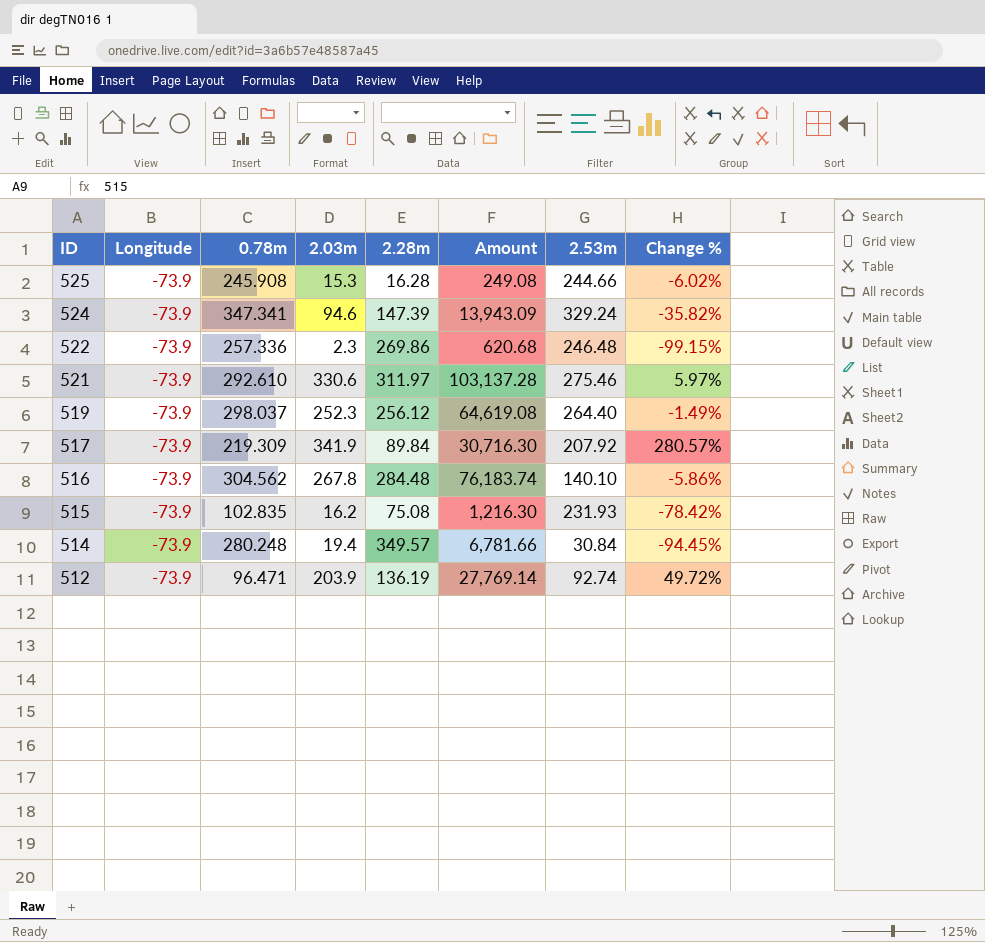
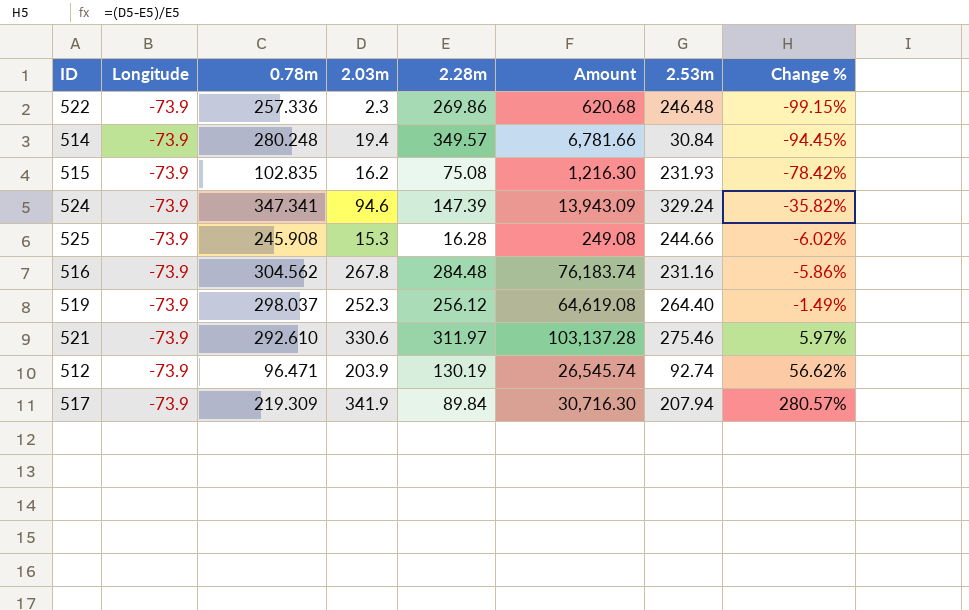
row order: ID descending -> Change % ascending
516 | 2.53m: 140.10 -> 231.16
512 | 2.28m: 136.19 -> 130.19
512 | Amount: 27,769.14 -> 26,545.74
512 | Change %: 49.72% -> 56.62%
517 | 2.53m: 207.92 -> 207.94

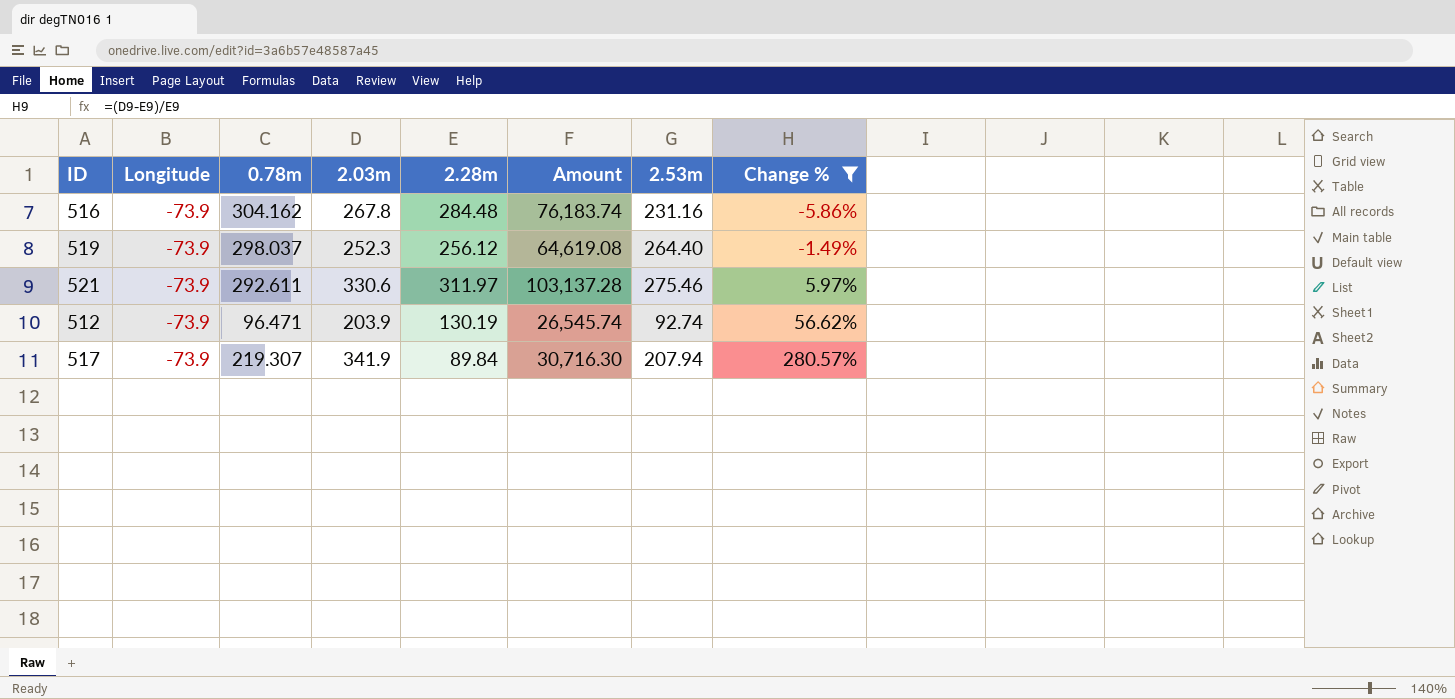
filter: none -> Change % >= -5.86%
516 | 0.78m: 304.562 -> 304.162
521 | 0.78m: 292.610 -> 292.611
517 | 0.78m: 219.309 -> 219.307

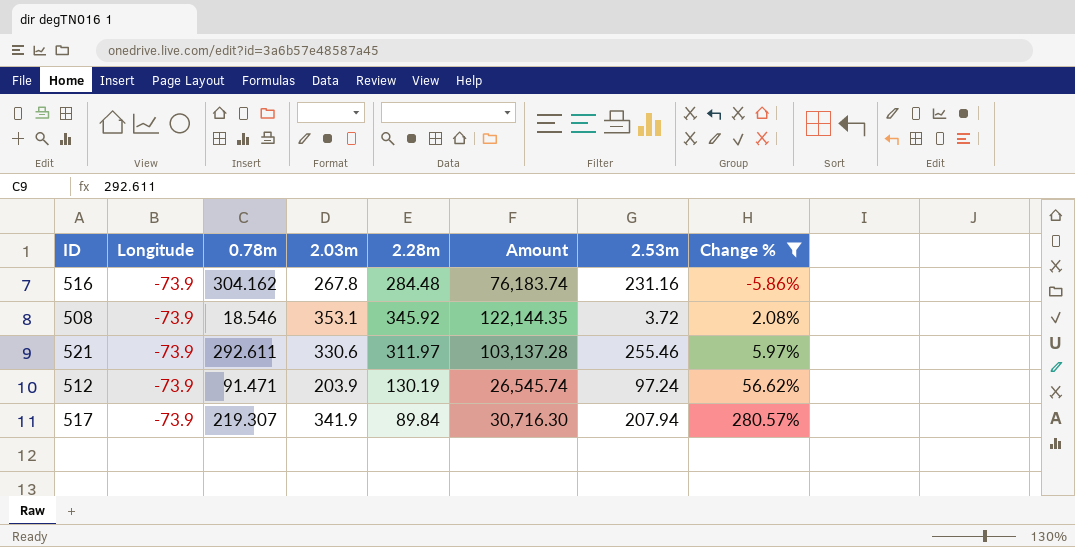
row 519: -73.9 | 298.037 | 252.3 | 256.12 | 64,619.08 | 264.40 | -1.49% -> none
row 508: none -> -73.9 | 18.546 | 353.1 | 345.92 | 122,144.35 | 3.72 | 2.08%
521 | 2.53m: 275.46 -> 255.46
512 | 0.78m: 96.471 -> 91.471
512 | 2.53m: 92.74 -> 97.24

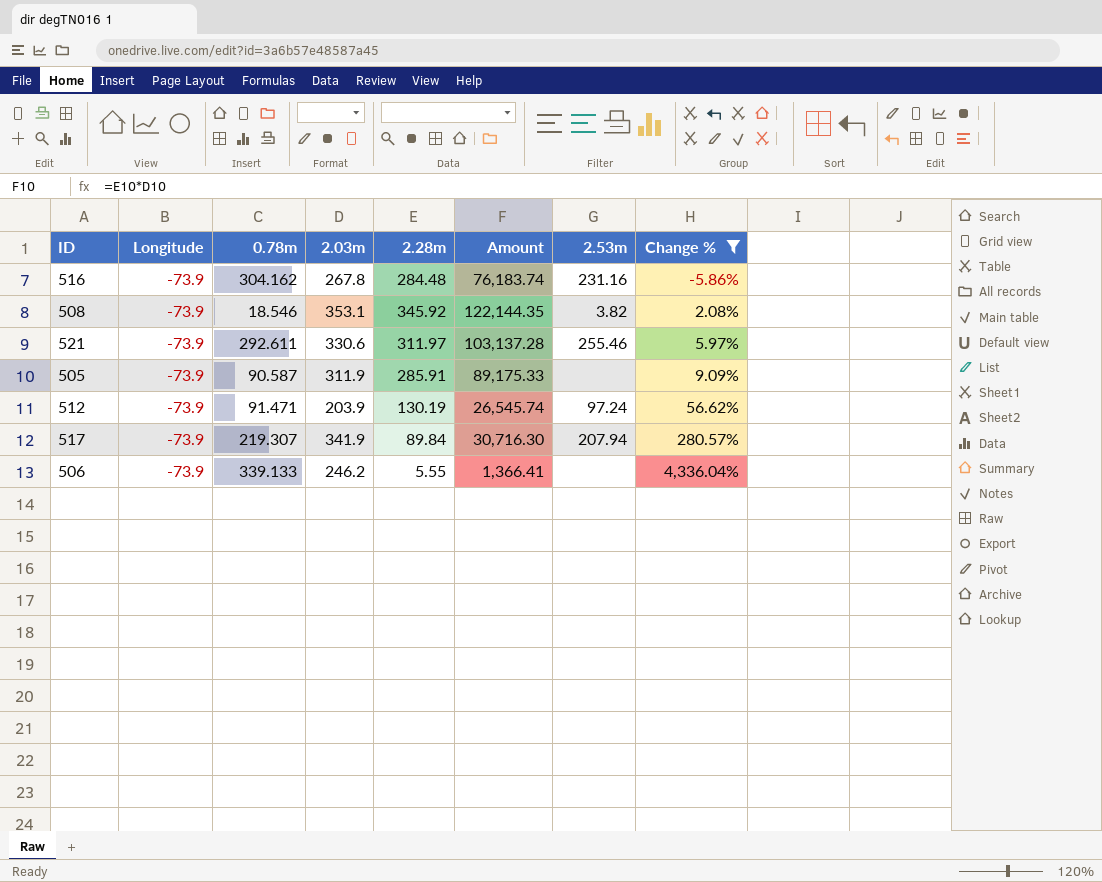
508 | 2.53m: 3.72 -> 3.82
row 505: none -> -73.9 | 90.587 | 311.9 | 285.91 | 89,175.33 | none | 9.09%
row 506: none -> -73.9 | 339.133 | 246.2 | 5.55 | 1,366.41 | none | 4,336.04%

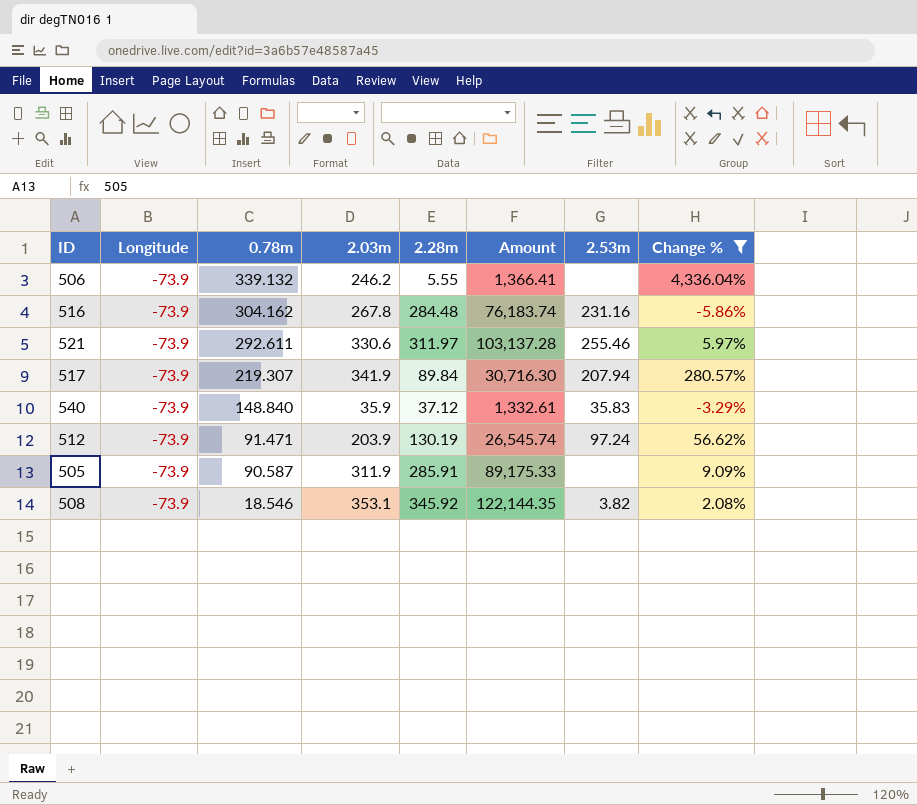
row order: Change % ascending -> 0.78m descending
506 | 0.78m: 339.133 -> 339.132
row 540: none -> -73.9 | 148.840 | 35.9 | 37.12 | 1,332.61 | 35.83 | -3.29%

